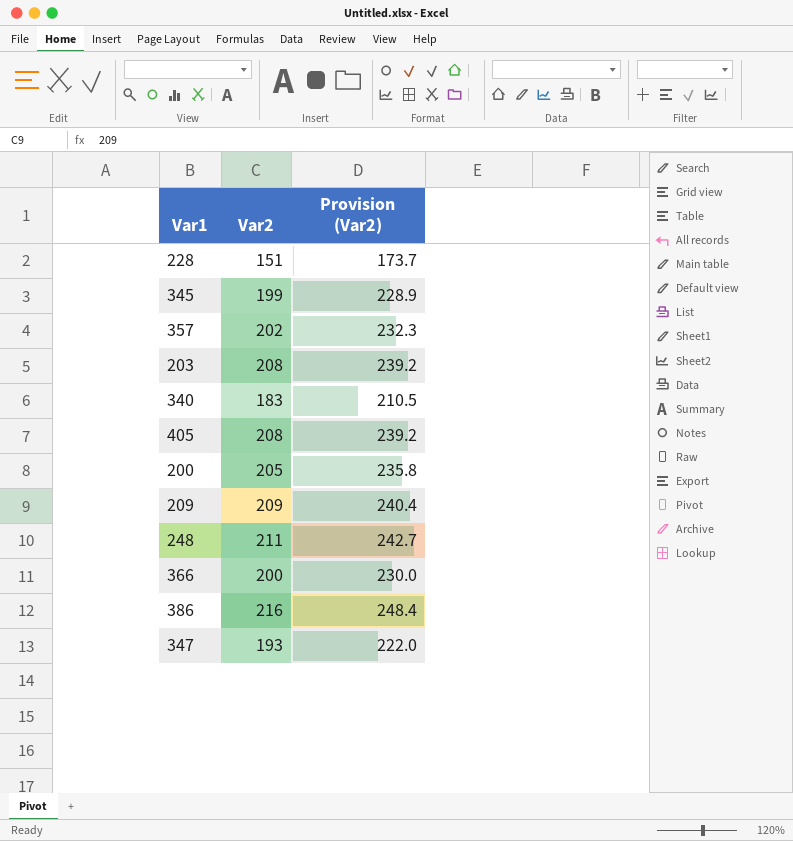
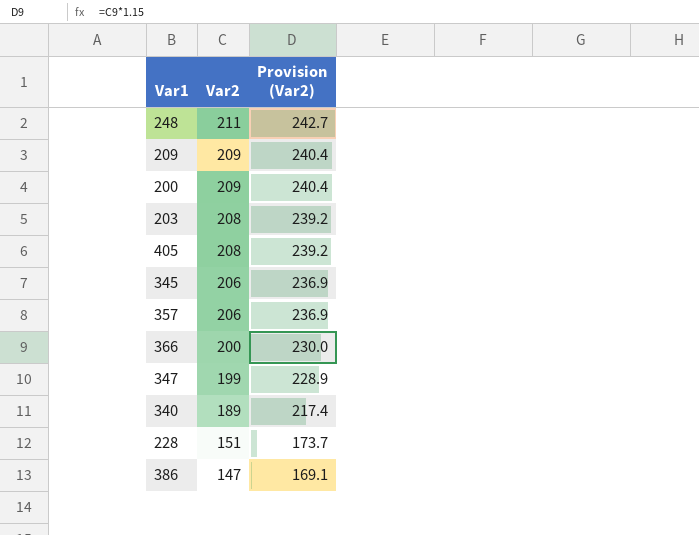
row order: none -> Var2 descending
200 | Var2: 205 -> 209
200 | Provision (Var2): 235.8 -> 240.4
345 | Var2: 199 -> 206
345 | Provision (Var2): 228.9 -> 236.9
357 | Var2: 202 -> 206
357 | Provision (Var2): 232.3 -> 236.9
347 | Var2: 193 -> 199
347 | Provision (Var2): 222.0 -> 228.9
340 | Var2: 183 -> 189
340 | Provision (Var2): 210.5 -> 217.4
386 | Var2: 216 -> 147
386 | Provision (Var2): 248.4 -> 169.1

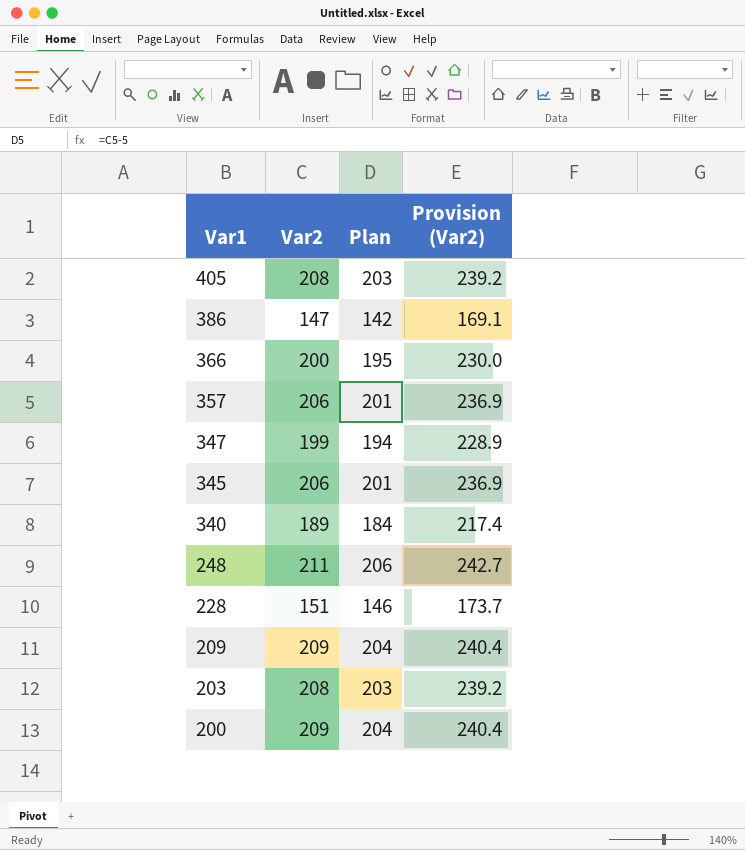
row order: Var2 descending -> Var1 descending
column Plan | formula: none -> [Var2] - 5

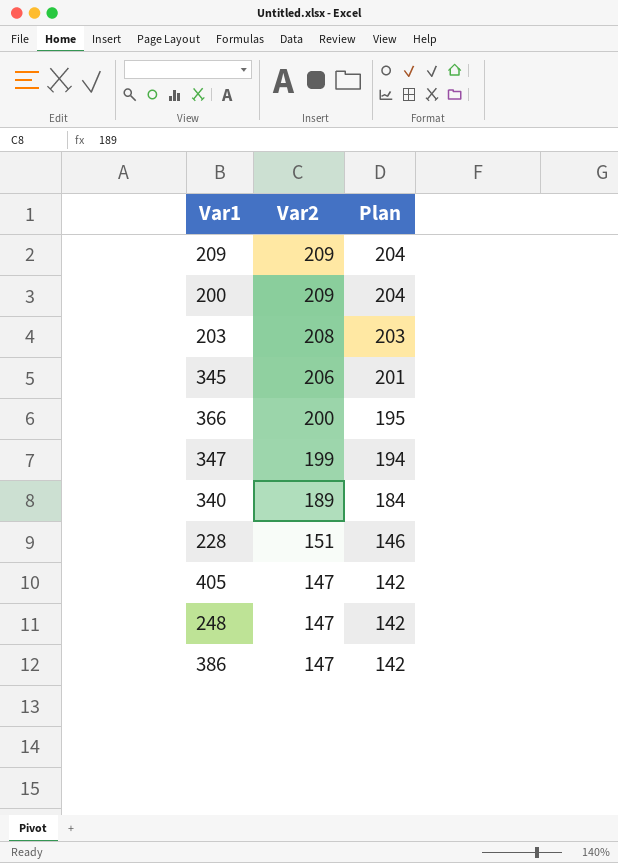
row order: Var1 descending -> Var2 descending
column Provision (Var2) | formula: [Var2] * 1.15 -> none
row 357: 206 | 201 | 236.9 -> none
405 | Var2: 208 -> 147
405 | Plan: 203 -> 142
248 | Var2: 211 -> 147
248 | Plan: 206 -> 142

